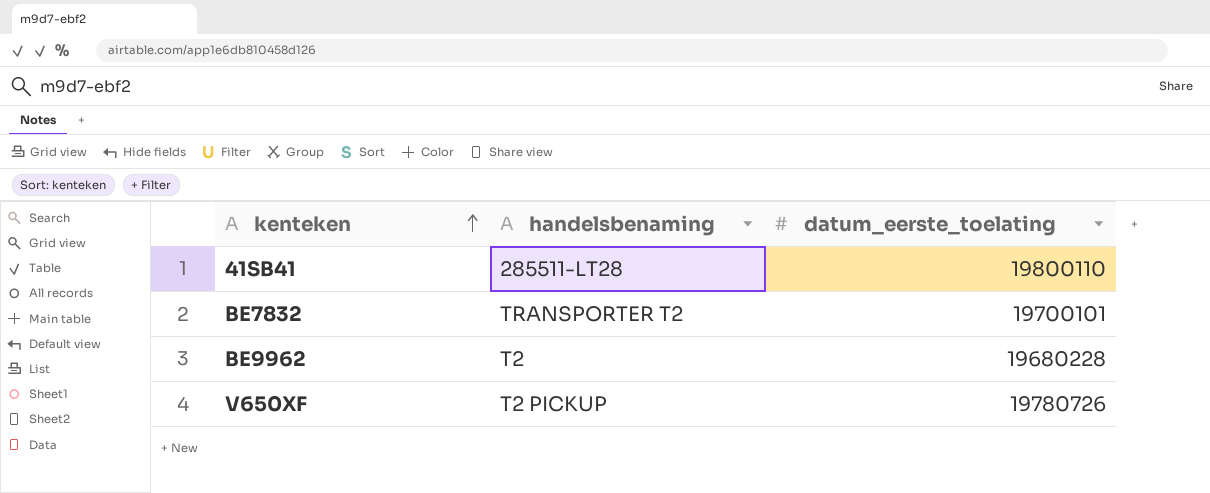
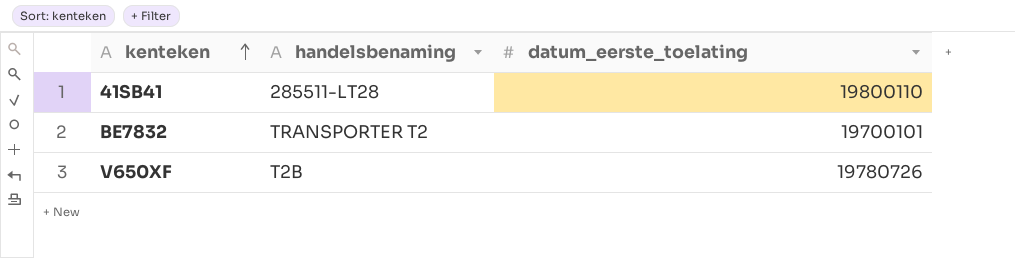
row BE9962: T2 | 19680228 -> none
V650XF | handelsbenaming: T2 PICKUP -> T2B

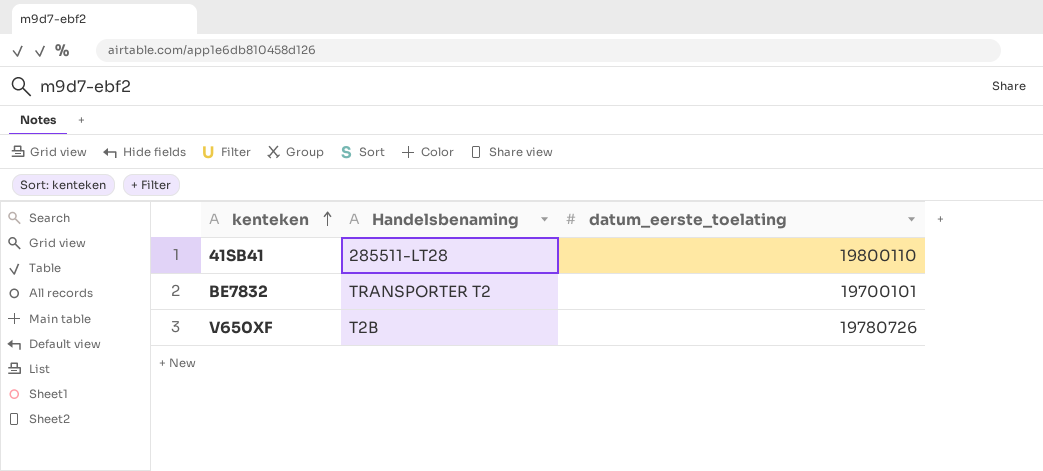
column name: handelsbenaming -> Handelsbenaming

